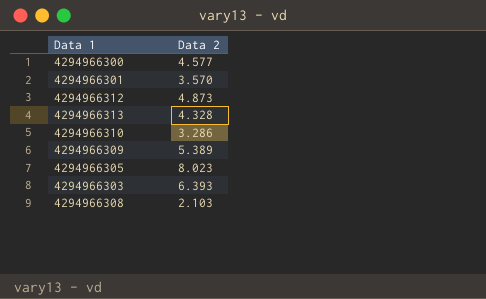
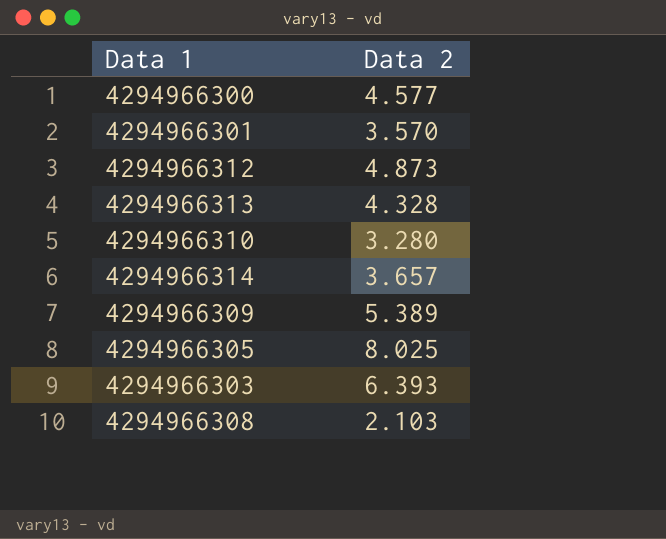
4294966310 | Data 2: 3.286 -> 3.280
row 4294966314: none -> 3.657
4294966305 | Data 2: 8.023 -> 8.025

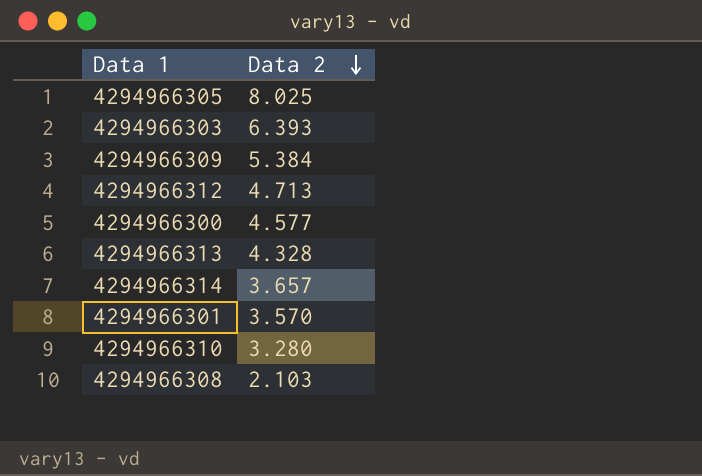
row order: none -> Data 2 descending
4294966309 | Data 2: 5.389 -> 5.384
4294966312 | Data 2: 4.873 -> 4.713

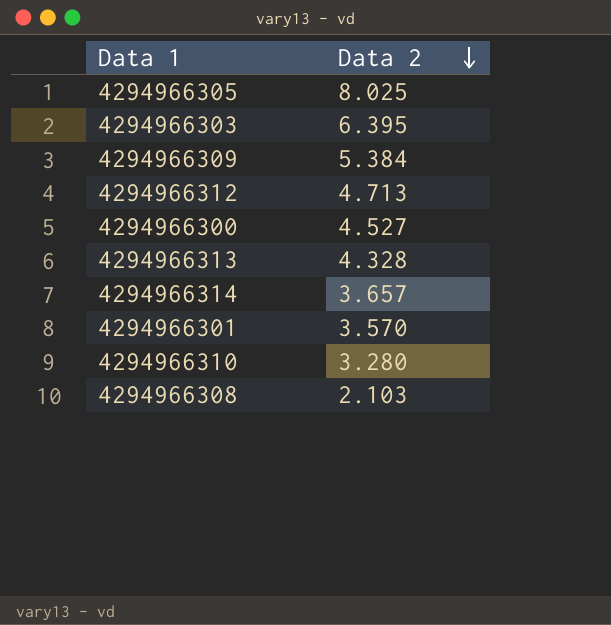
4294966303 | Data 2: 6.393 -> 6.395
4294966300 | Data 2: 4.577 -> 4.527

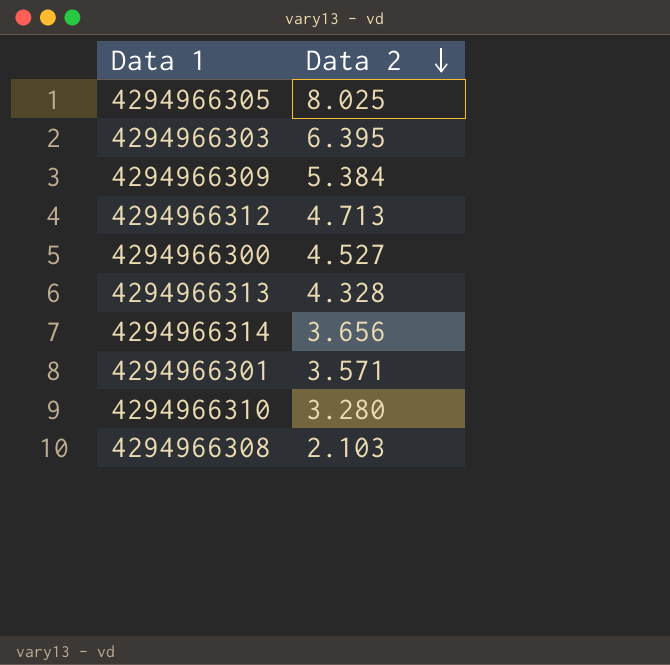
4294966314 | Data 2: 3.657 -> 3.656
4294966301 | Data 2: 3.570 -> 3.571

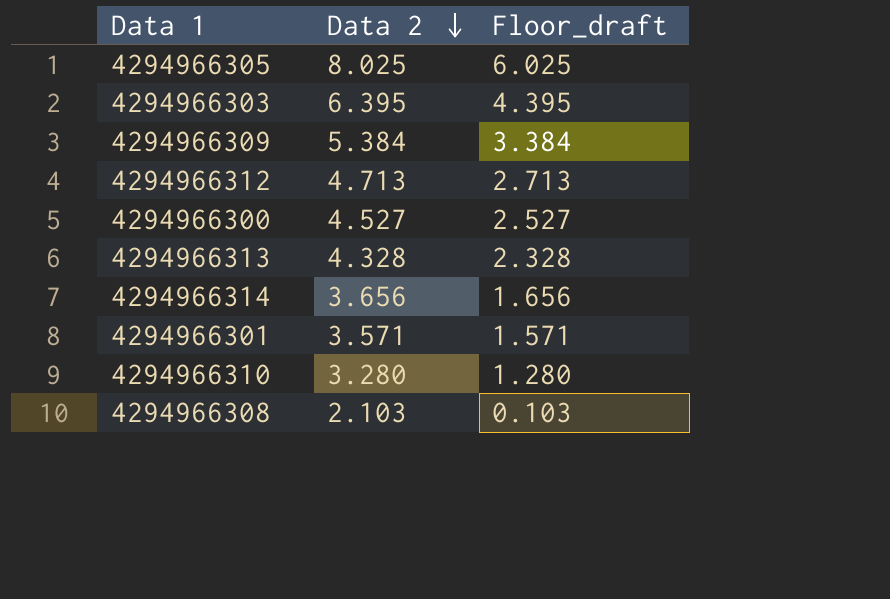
column Floor_draft | formula: none -> [Data 2] - 2

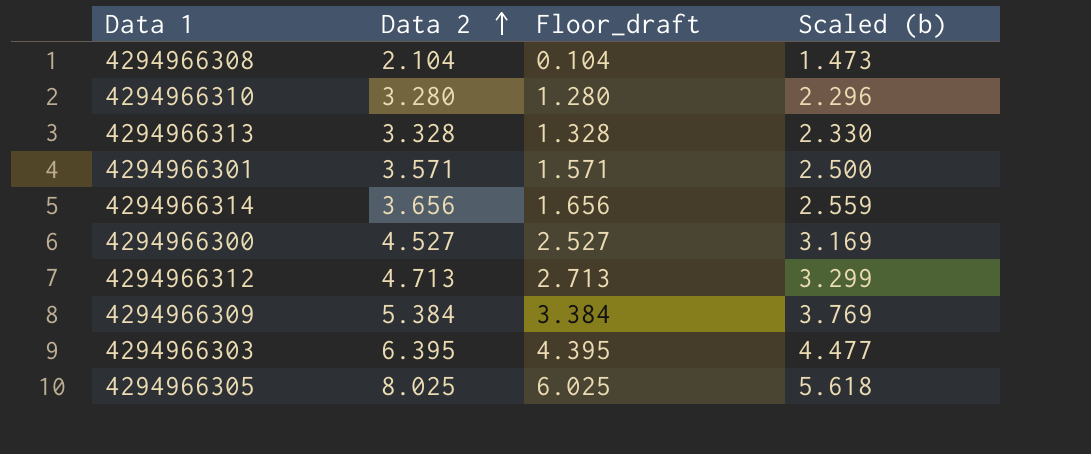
row order: Data 2 descending -> Data 2 ascending
column Scaled (b) | formula: none -> [Data 2] * 0.7
4294966308 | Data 2: 2.103 -> 2.104
4294966308 | Floor_draft: 0.103 -> 0.104
4294966313 | Data 2: 4.328 -> 3.328
4294966313 | Floor_draft: 2.328 -> 1.328

